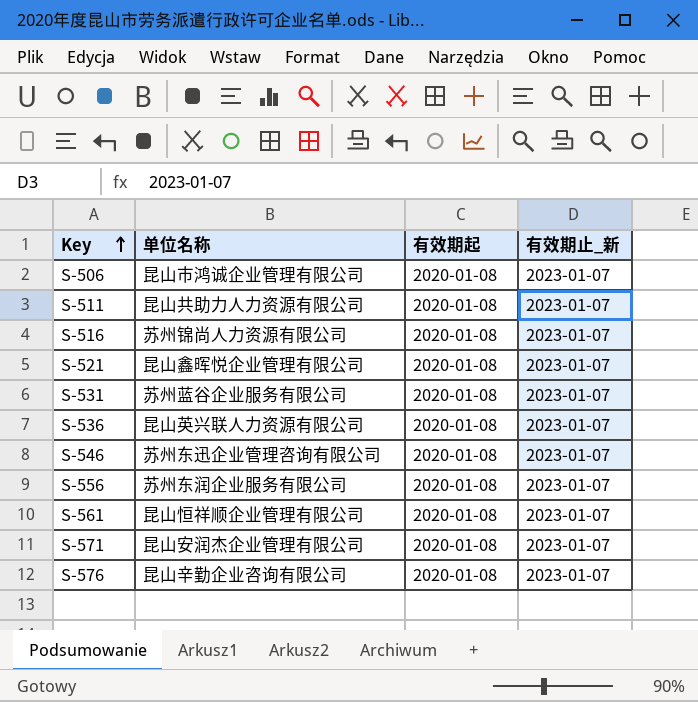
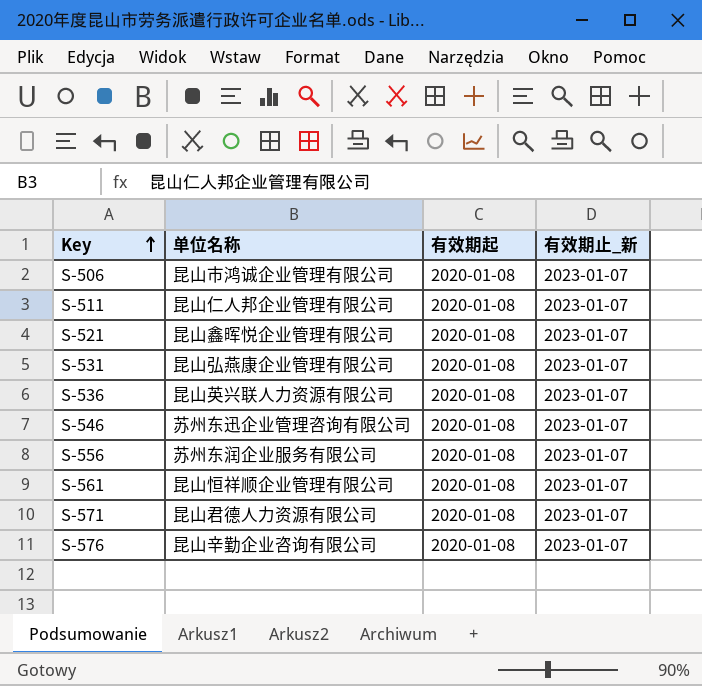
row S-516: 苏州锦尚人力资源有限公司 | 2020-01-08 | 2023-01-07 -> none
S-511 | 单位名称: 昆山共助力人力资源有限公司 -> 昆山仁人邦企业管理有限公司
S-531 | 单位名称: 苏州蓝谷企业服务有限公司 -> 昆山弘燕康企业管理有限公司
S-571 | 单位名称: 昆山安润杰企业管理有限公司 -> 昆山君德人力资源有限公司

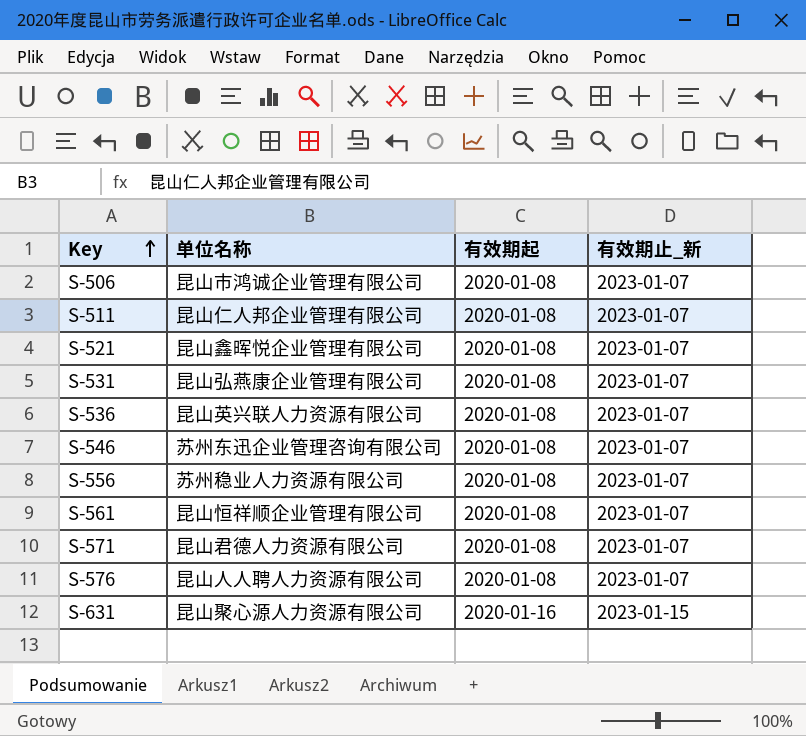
S-556 | 单位名称: 苏州东润企业服务有限公司 -> 苏州稳业人力资源有限公司
S-576 | 单位名称: 昆山辛勤企业咨询有限公司 -> 昆山人人聘人力资源有限公司
row S-631: none -> 昆山聚心源人力资源有限公司 | 2020-01-16 | 2023-01-15

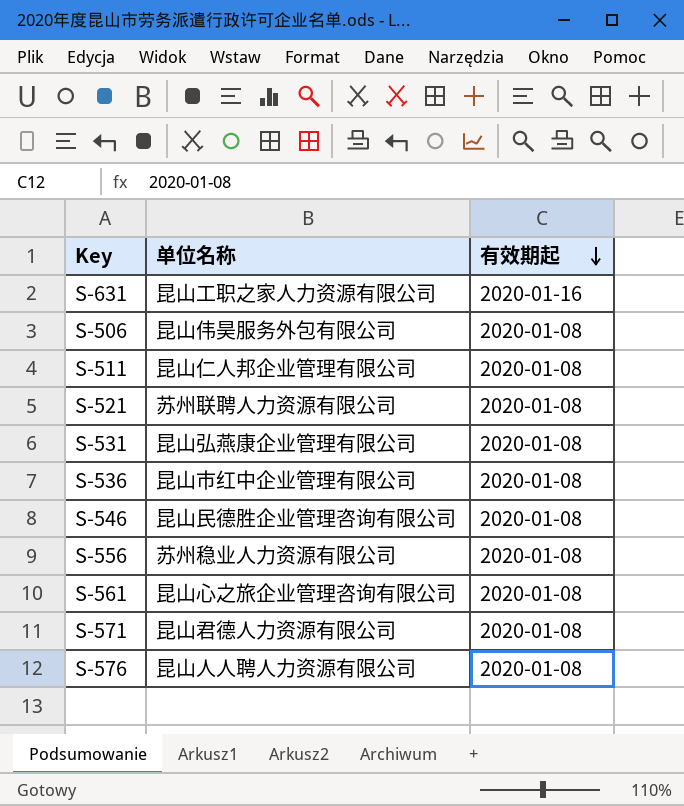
row order: Key ascending -> 有效期起 descending
column 有效期止_新 | position: 4 -> none
S-631 | 单位名称: 昆山聚心源人力资源有限公司 -> 昆山工职之家人力资源有限公司
S-506 | 单位名称: 昆山市鸿诚企业管理有限公司 -> 昆山伟昊服务外包有限公司
S-521 | 单位名称: 昆山鑫晖悦企业管理有限公司 -> 苏州联聘人力资源有限公司
S-536 | 单位名称: 昆山英兴联人力资源有限公司 -> 昆山市红中企业管理有限公司
S-546 | 单位名称: 苏州东迅企业管理咨询有限公司 -> 昆山民德胜企业管理咨询有限公司
S-561 | 单位名称: 昆山恒祥顺企业管理有限公司 -> 昆山心之旅企业管理咨询有限公司

